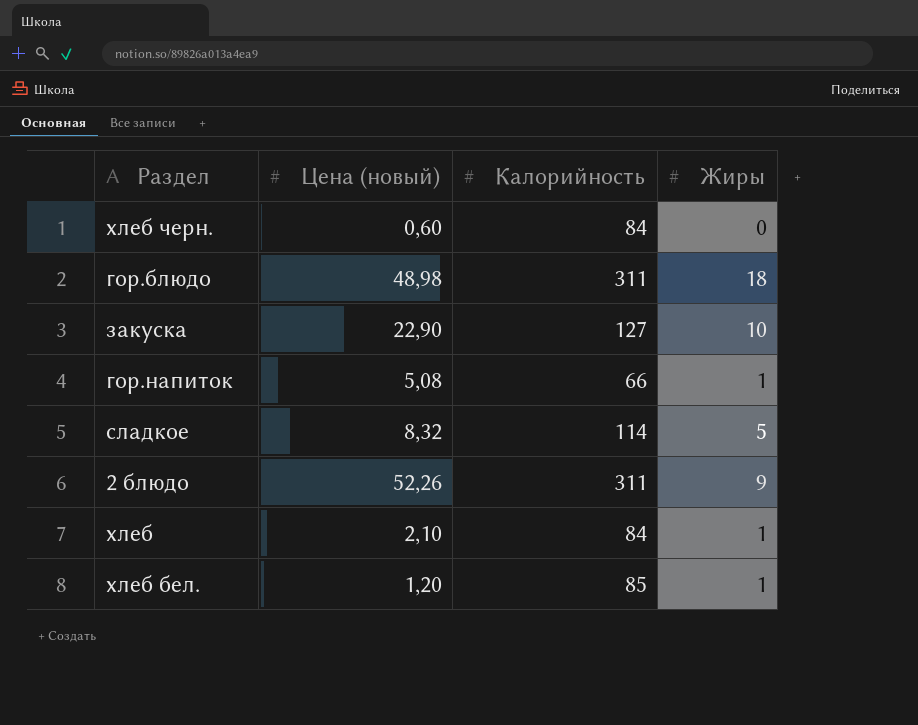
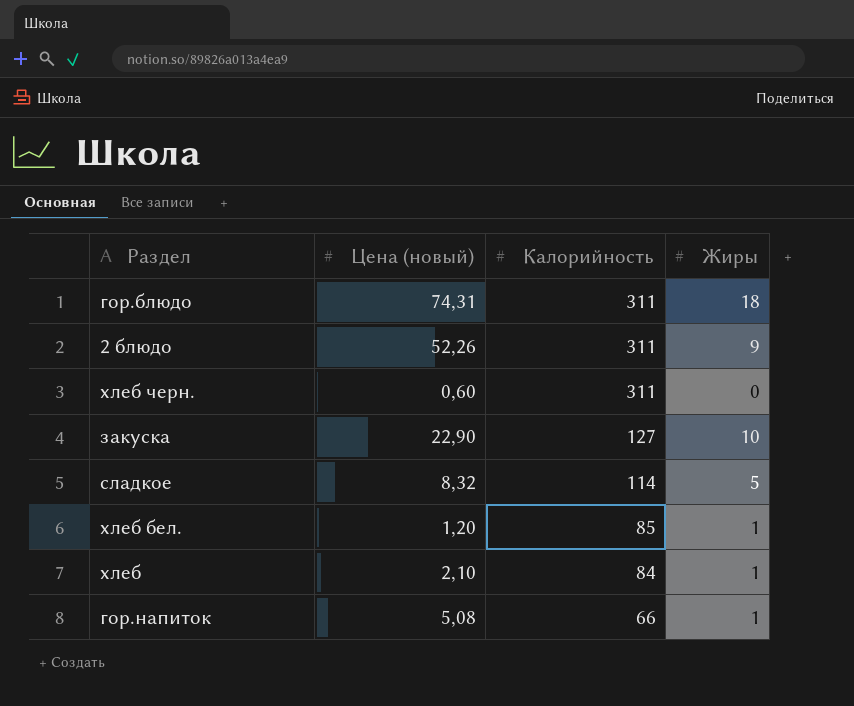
row order: none -> Калорийность descending
гор.блюдо | Цена (новый): 48,98 -> 74,31
хлеб черн. | Калорийность: 84 -> 311

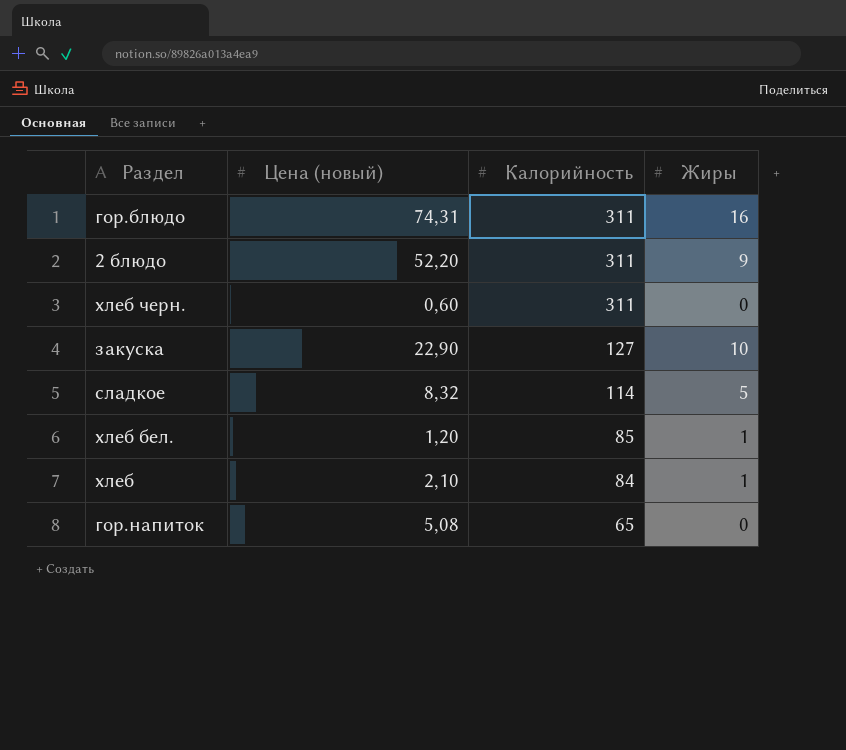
гор.блюдо | Жиры: 18 -> 16
2 блюдо | Цена (новый): 52,26 -> 52,20
гор.напиток | Калорийность: 66 -> 65
гор.напиток | Жиры: 1 -> 0

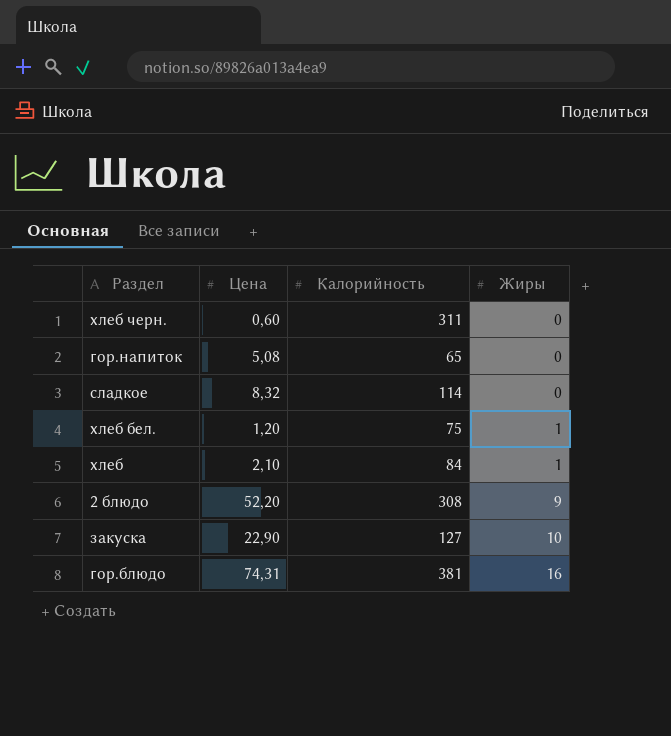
row order: Калорийность descending -> Жиры ascending
column name: Цена (новый) -> Цена
сладкое | Жиры: 5 -> 0
хлеб бел. | Калорийность: 85 -> 75
2 блюдо | Калорийность: 311 -> 308
гор.блюдо | Калорийность: 311 -> 381

